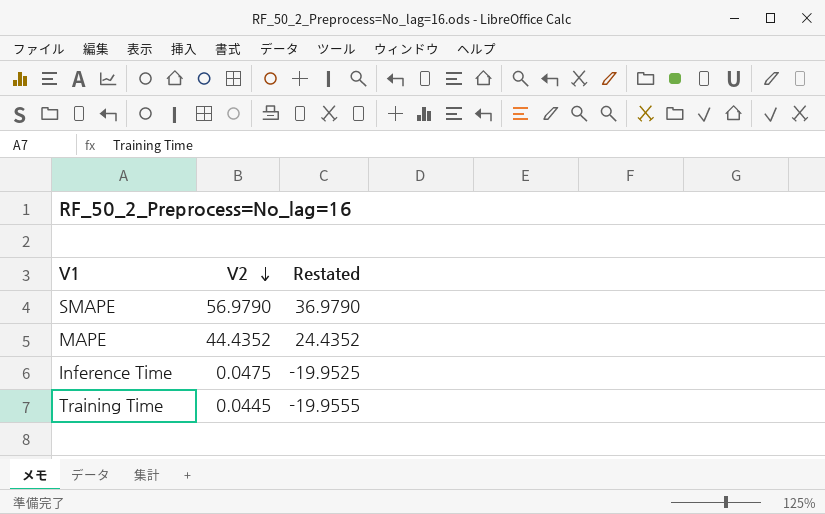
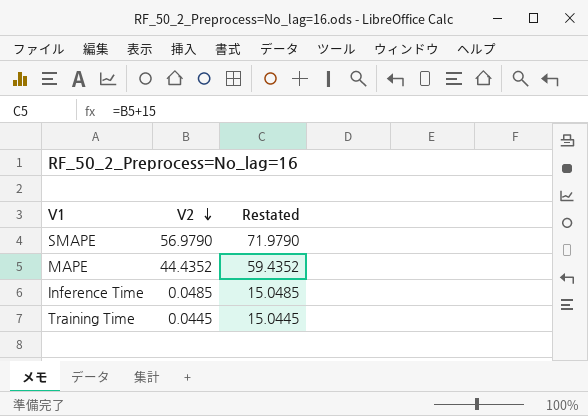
column Restated | formula: [V2] - 20 -> [V2] + 15
Inference Time | V2: 0.0475 -> 0.0485

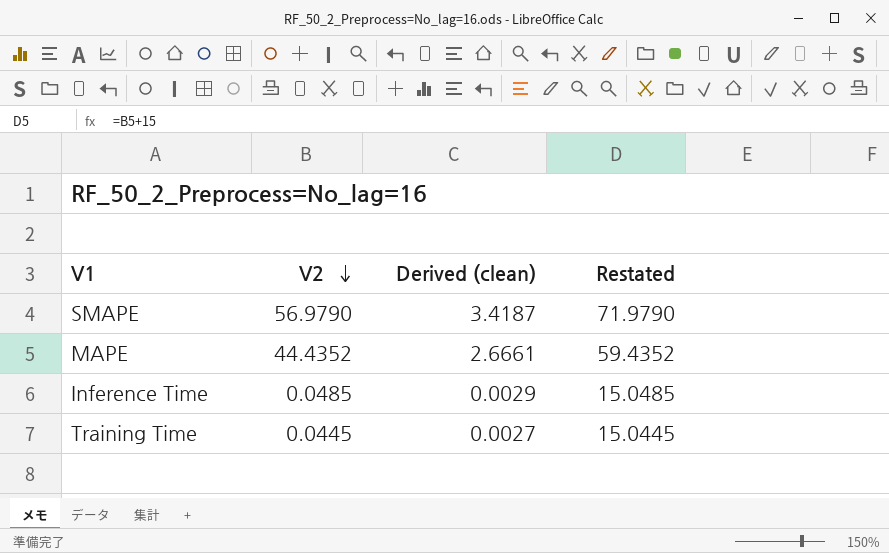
column Derived (clean) | formula: none -> [V2] * 0.06

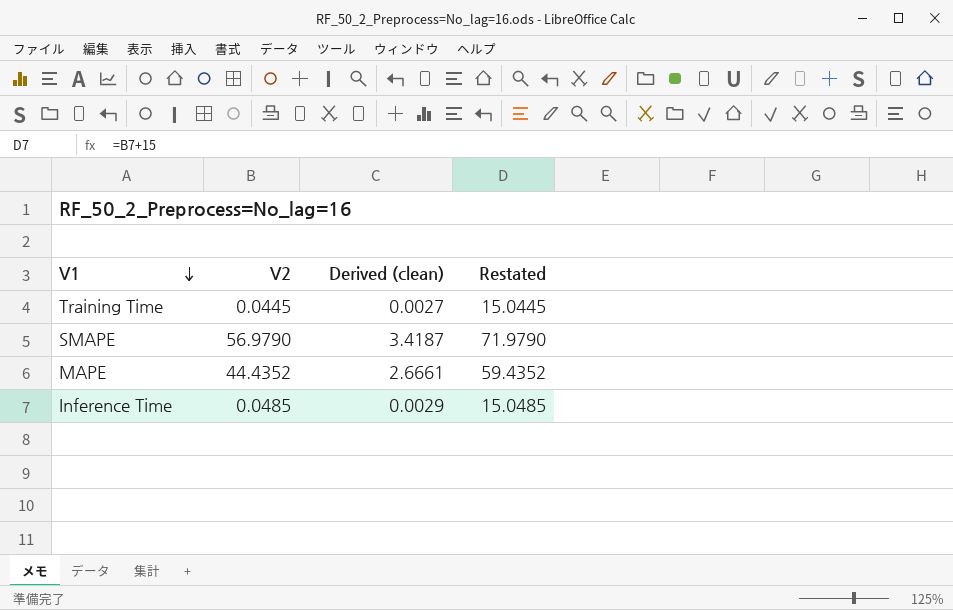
row order: V2 descending -> V1 descending

